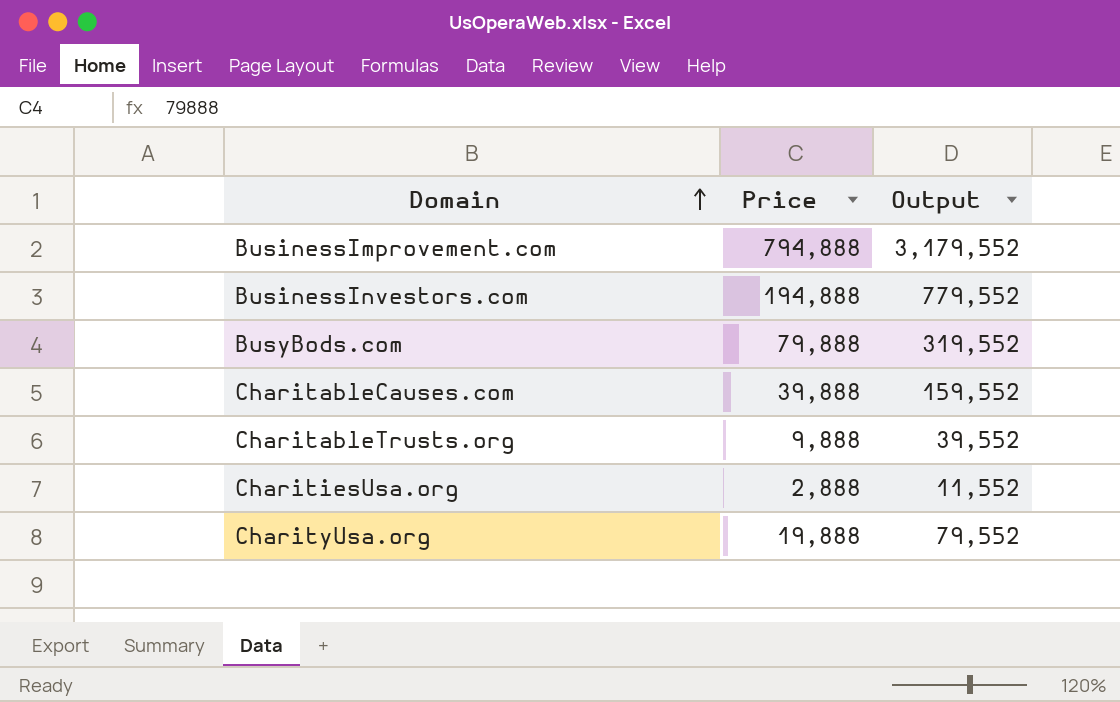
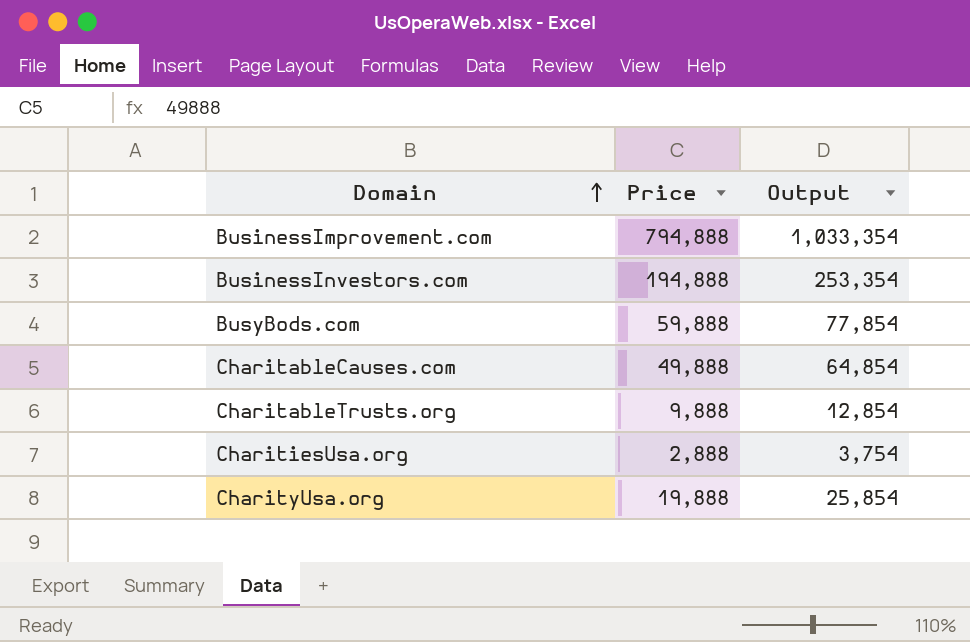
column Output | formula: [Price] * 4 -> [Price] * 1.3
BusyBods.com | Price: 79,888 -> 59,888
CharitableCauses.com | Price: 39,888 -> 49,888

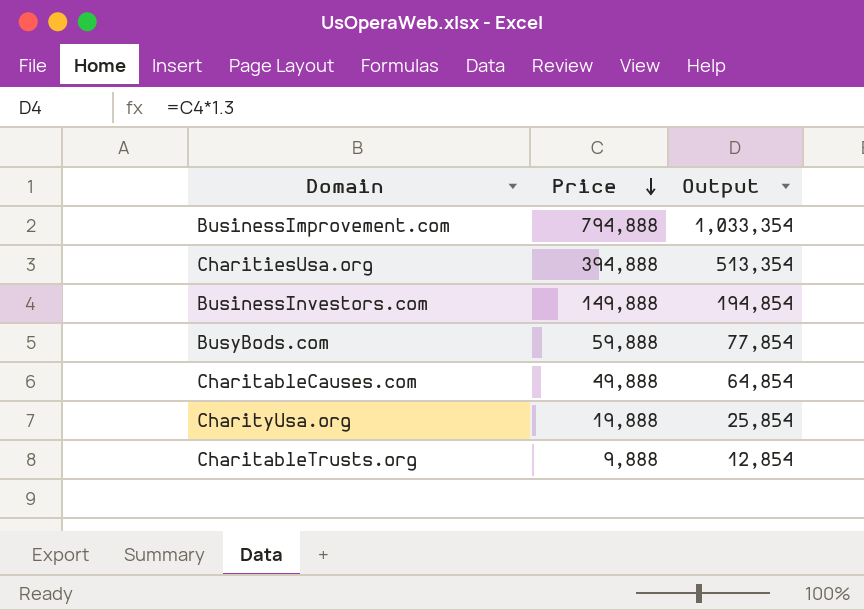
row order: Domain ascending -> Price descending
CharitiesUsa.org | Price: 2,888 -> 394,888
CharitiesUsa.org | Output: 3,754 -> 513,354
BusinessInvestors.com | Price: 194,888 -> 149,888
BusinessInvestors.com | Output: 253,354 -> 194,854

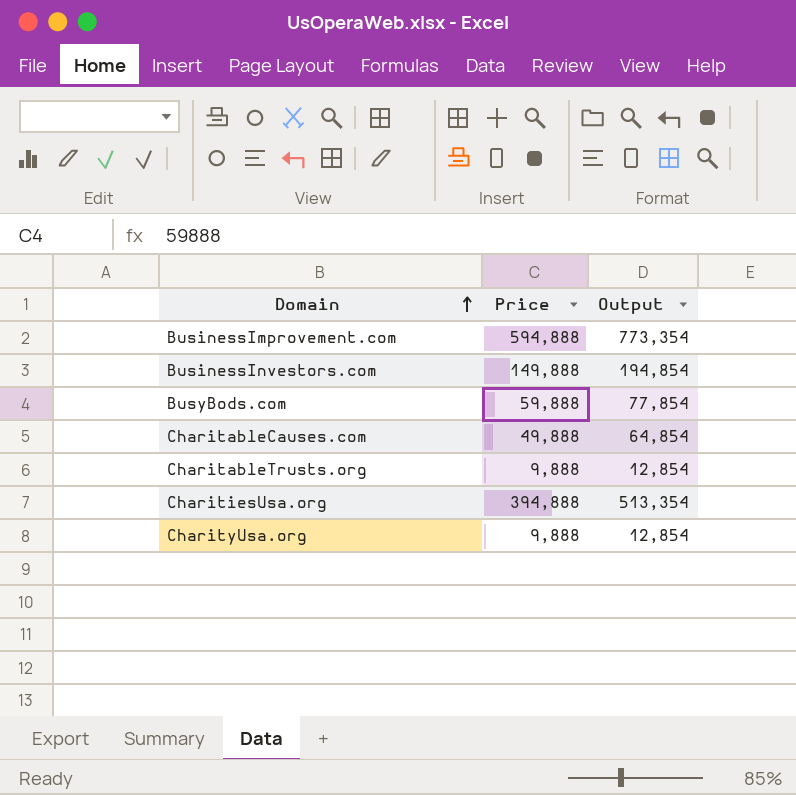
row order: Price descending -> Domain ascending
BusinessImprovement.com | Price: 794,888 -> 594,888
BusinessImprovement.com | Output: 1,033,354 -> 773,354
CharityUsa.org | Price: 19,888 -> 9,888
CharityUsa.org | Output: 25,854 -> 12,854

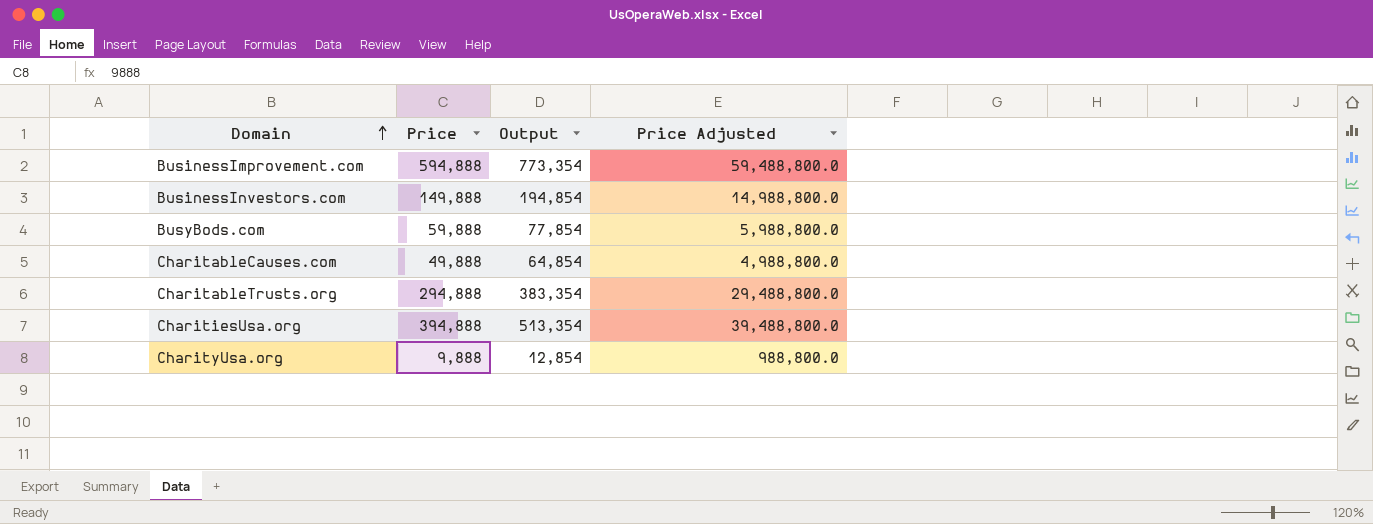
column Price Adjusted | formula: none -> [Price] * 100
CharitableTrusts.org | Price: 9,888 -> 294,888
CharitableTrusts.org | Output: 12,854 -> 383,354

